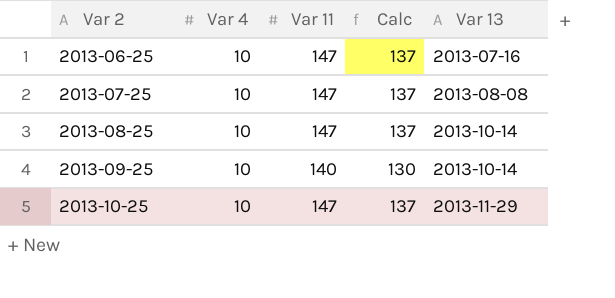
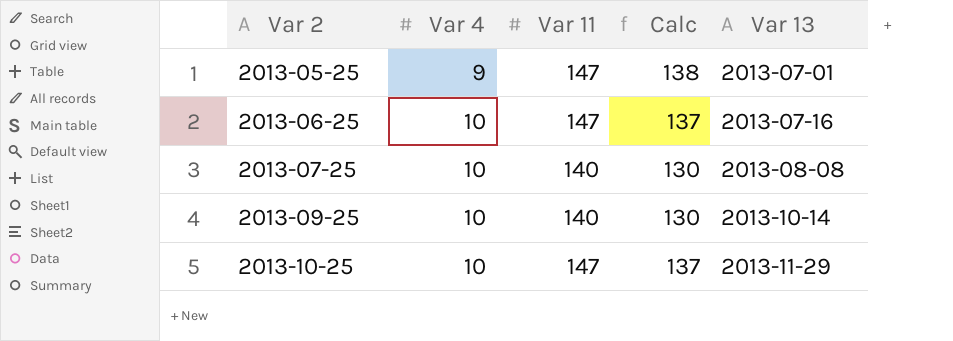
row 2013-08-25: 10 | 147 | 137 | 2013-10-14 -> none
row 2013-05-25: none -> 9 | 147 | 138 | 2013-07-01
2013-07-25 | Var 11: 147 -> 140
2013-07-25 | Calc: 137 -> 130

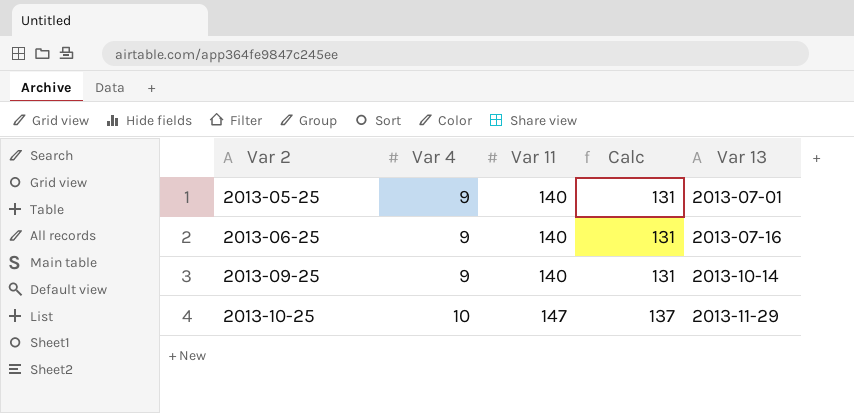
row 2013-07-25: 10 | 140 | 130 | 2013-08-08 -> none
2013-05-25 | Var 11: 147 -> 140
2013-05-25 | Calc: 138 -> 131
2013-06-25 | Var 4: 10 -> 9
2013-06-25 | Var 11: 147 -> 140
2013-06-25 | Calc: 137 -> 131
2013-09-25 | Var 4: 10 -> 9
2013-09-25 | Calc: 130 -> 131

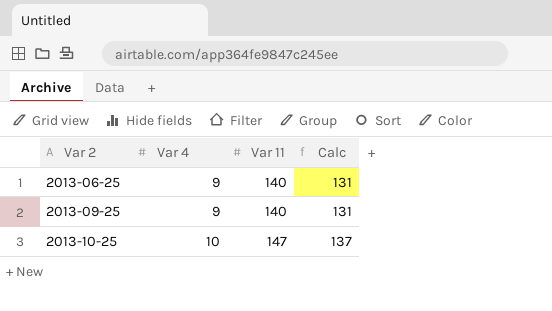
column Var 13 | position: 5 -> none
row 2013-05-25: 9 | 140 | 131 | 2013-07-01 -> none

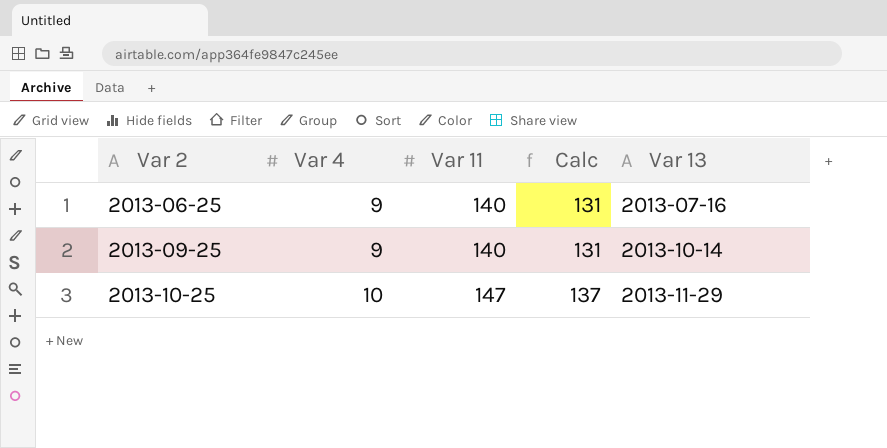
column Var 13 | position: none -> 5

